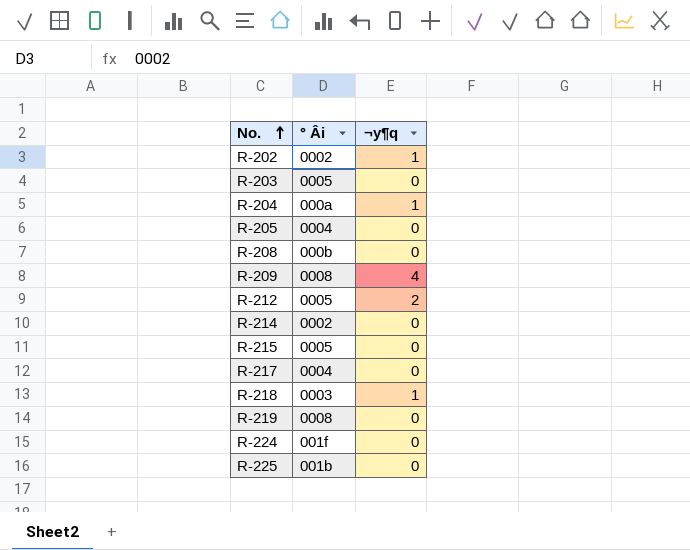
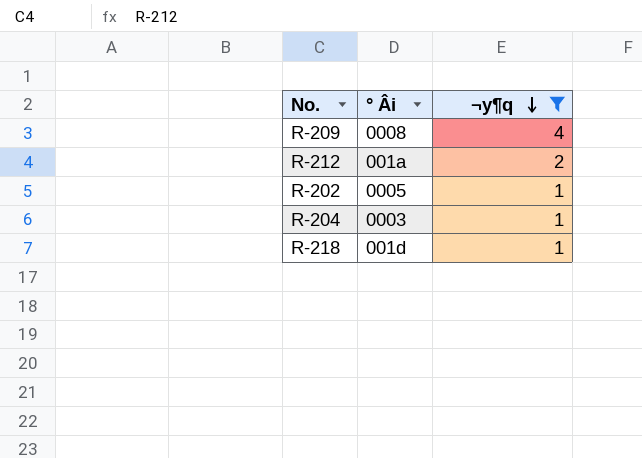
filter: none -> ¬y¶q != 0
row order: No. ascending -> ¬y¶q descending
R-212 | ° Âi: 0005 -> 001a
R-202 | ° Âi: 0002 -> 0005
R-204 | ° Âi: 000a -> 0003
R-218 | ° Âi: 0003 -> 001d

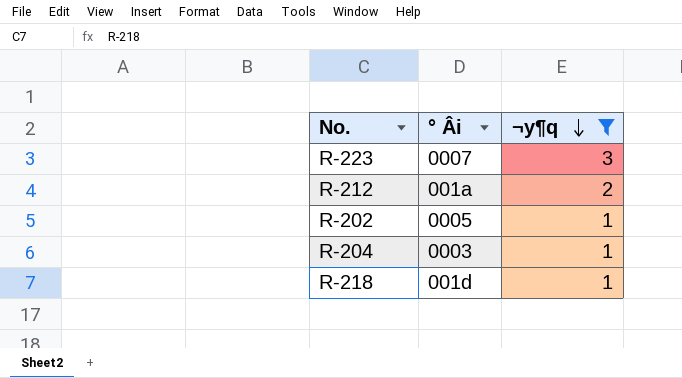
row R-209: 0008 | 4 -> none
row R-223: none -> 0007 | 3

